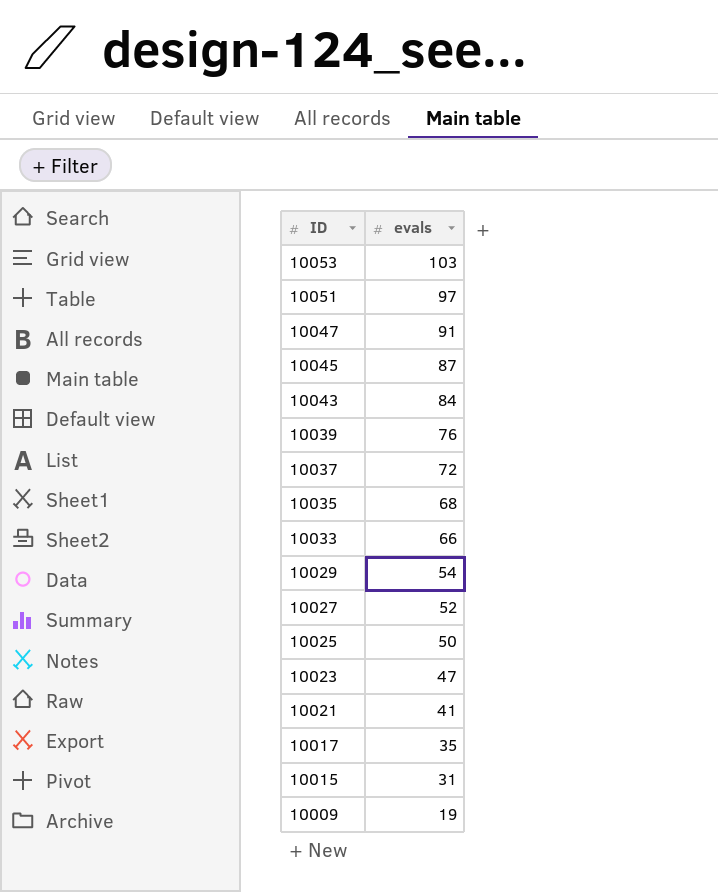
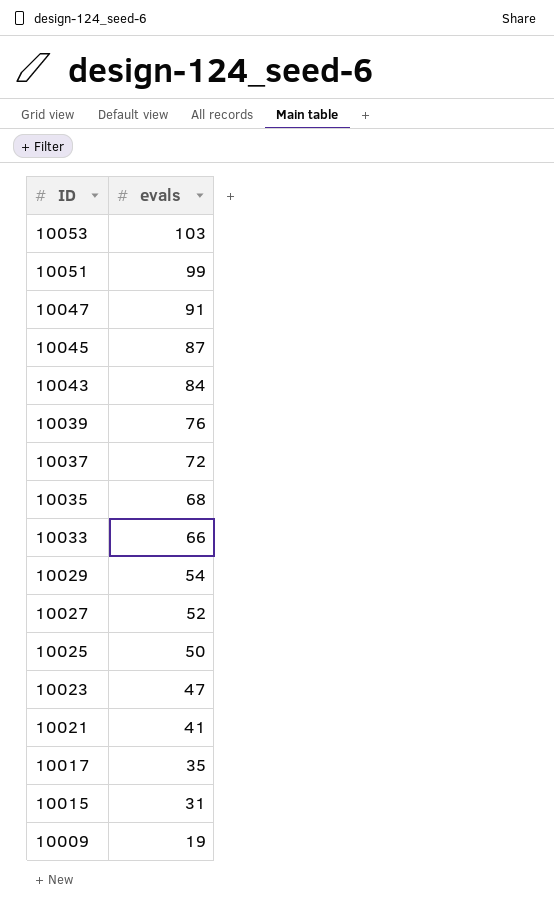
10051 | evals: 97 -> 99

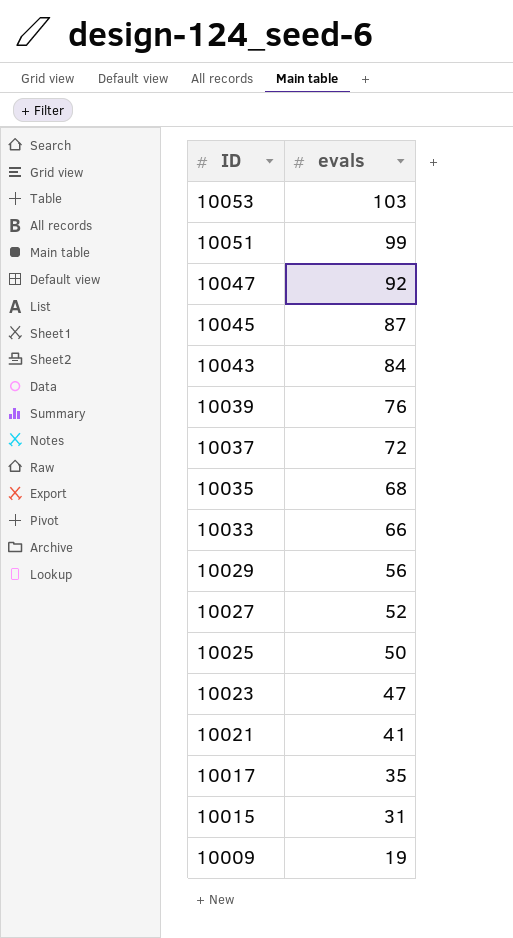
10047 | evals: 91 -> 92
10029 | evals: 54 -> 56

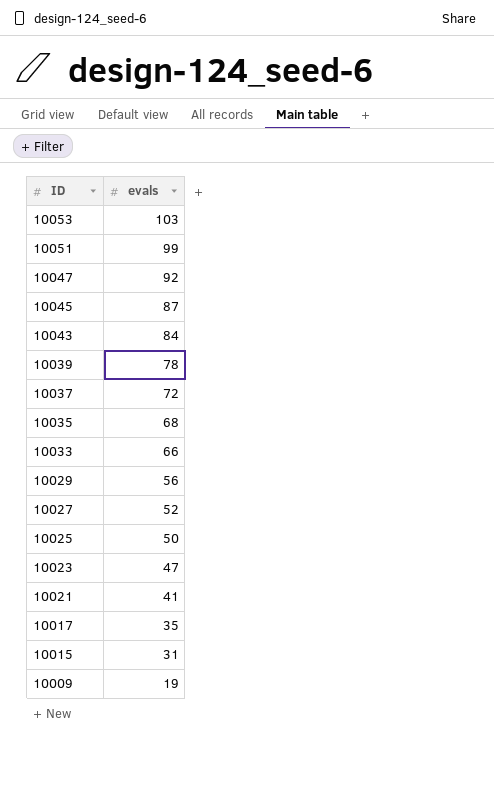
10039 | evals: 76 -> 78

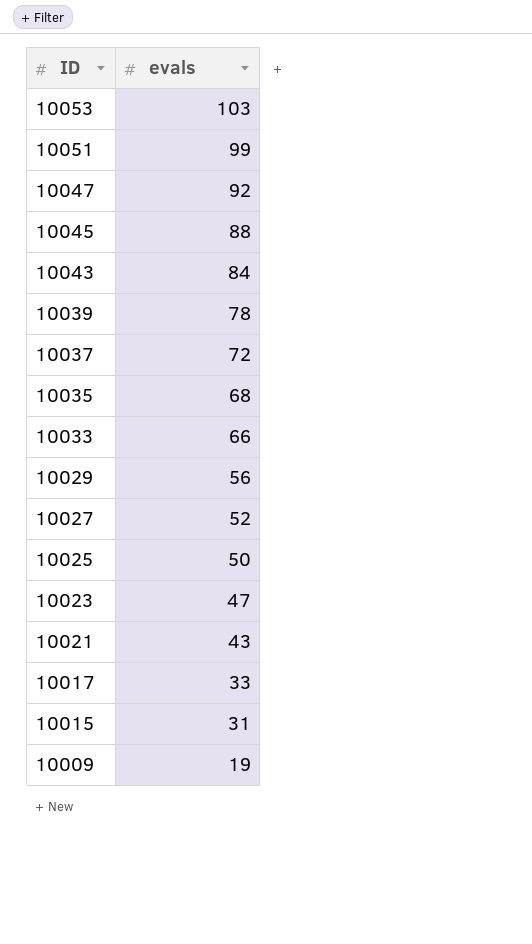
10045 | evals: 87 -> 88
10021 | evals: 41 -> 43
10017 | evals: 35 -> 33

